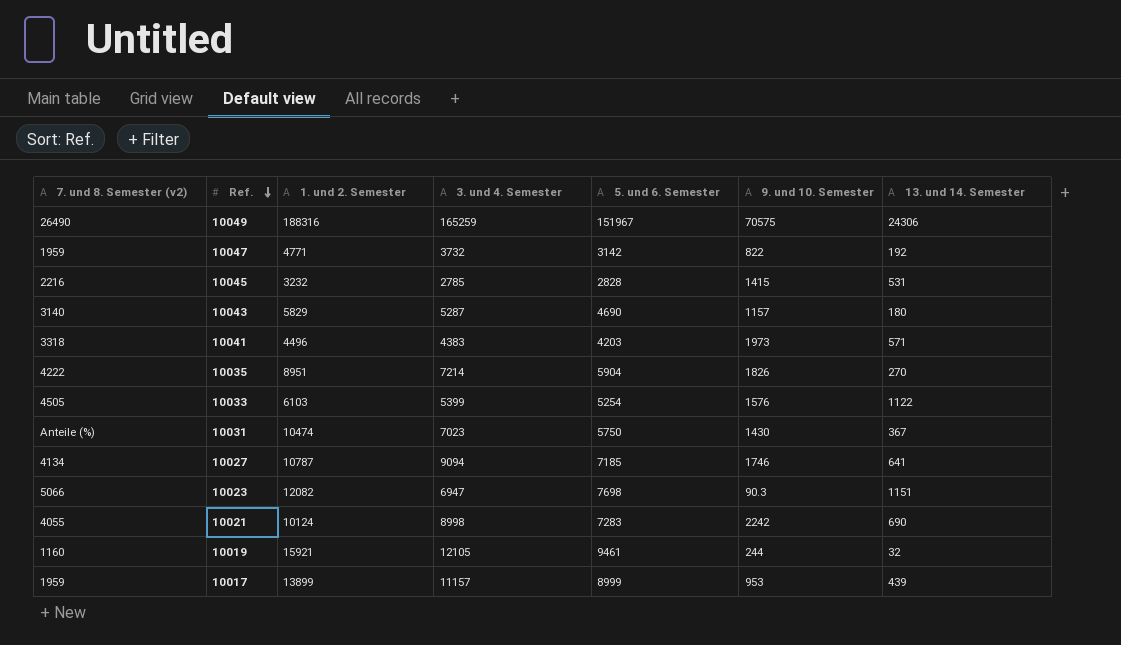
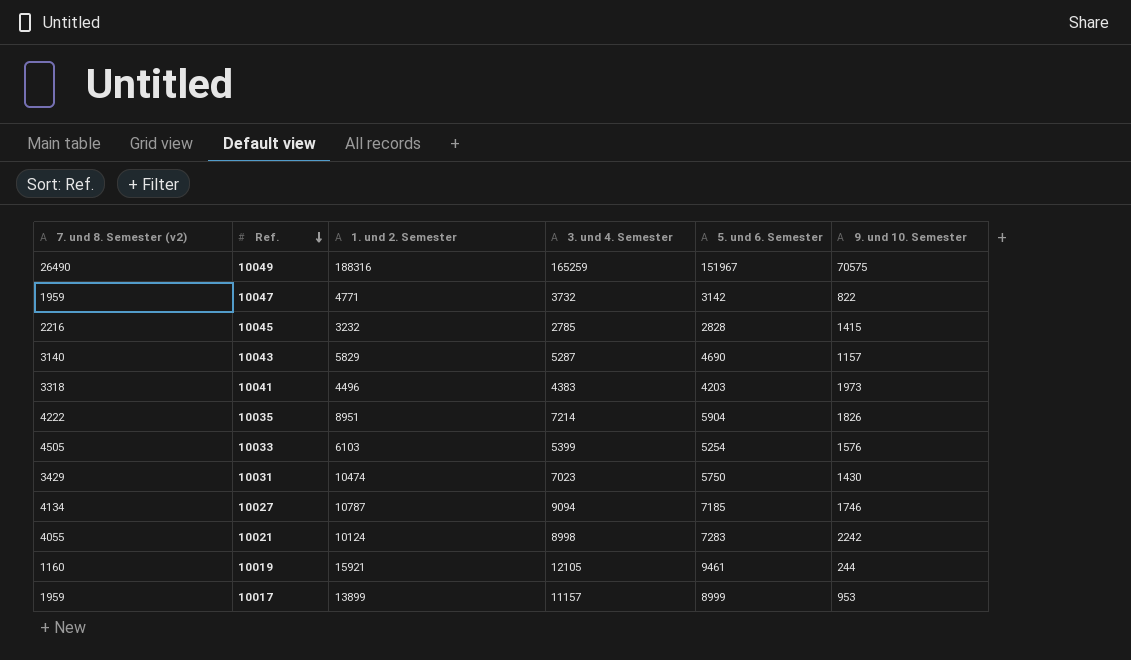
column 13. und 14. Semester | position: 7 -> none
row 10023: 5066 | 12082 | 6947 | 7698 | 90.3 | 1151 -> none
10031 | 7. und 8. Semester (v2): Anteile (%) -> 3429

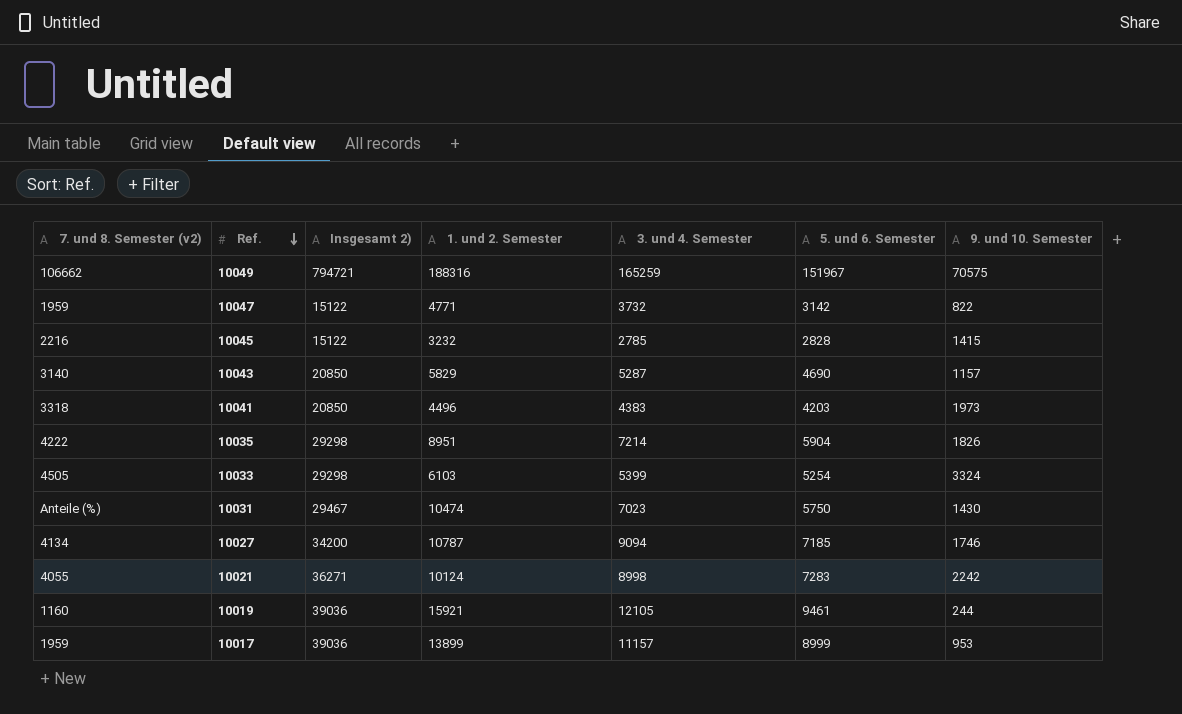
column Insgesamt 2) | position: none -> 3
10049 | 7. und 8. Semester (v2): 26490 -> 106662
10033 | 9. und 10. Semester: 1576 -> 3324
10031 | 7. und 8. Semester (v2): 3429 -> Anteile (%)

